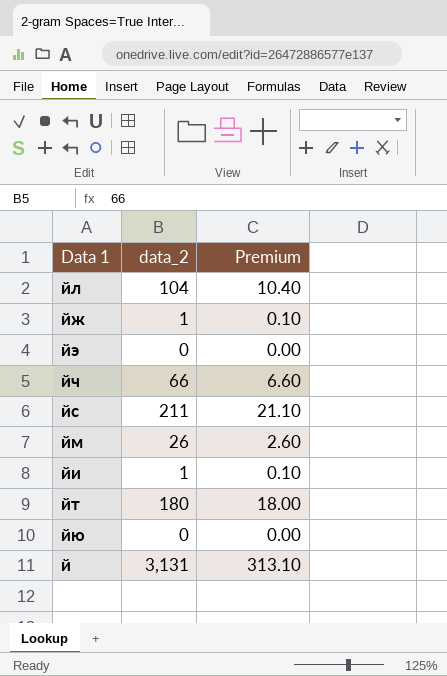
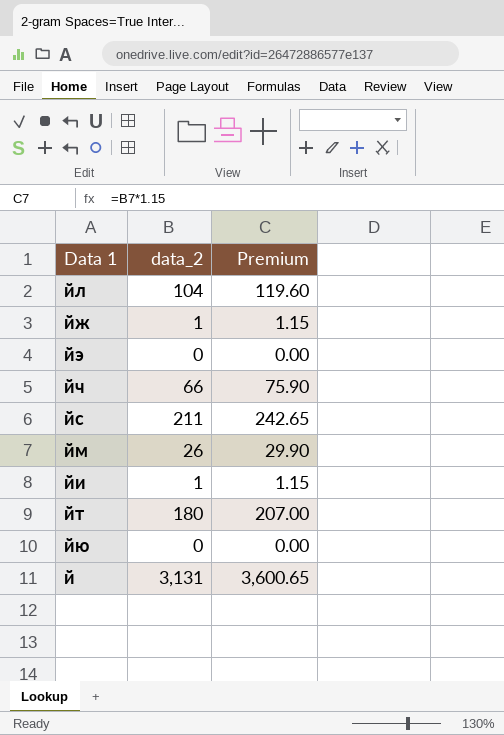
column Premium | formula: [data_2] * 0.1 -> [data_2] * 1.15

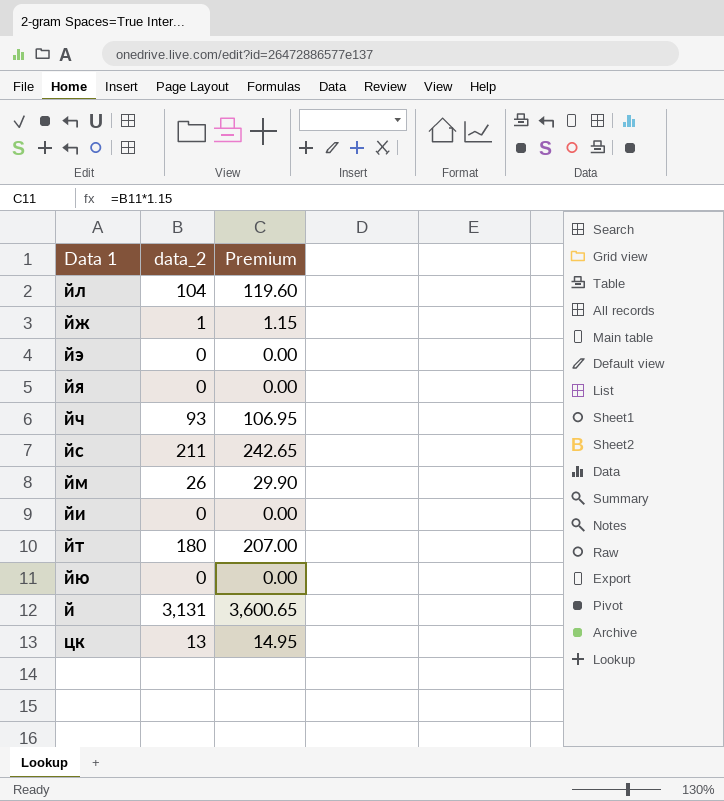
row йя: none -> 0 | 0.00
йч | data_2: 66 -> 93
йч | Premium: 75.90 -> 106.95
йи | data_2: 1 -> 0
йи | Premium: 1.15 -> 0.00
row цк: none -> 13 | 14.95

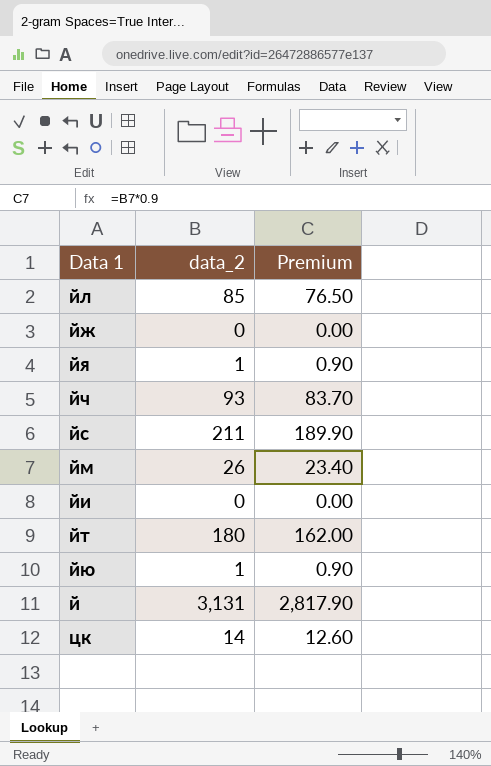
column Premium | formula: [data_2] * 1.15 -> [data_2] * 0.9
row йэ: 0 | 0.00 -> none
йл | data_2: 104 -> 85
йж | data_2: 1 -> 0
йя | data_2: 0 -> 1
йю | data_2: 0 -> 1
цк | data_2: 13 -> 14

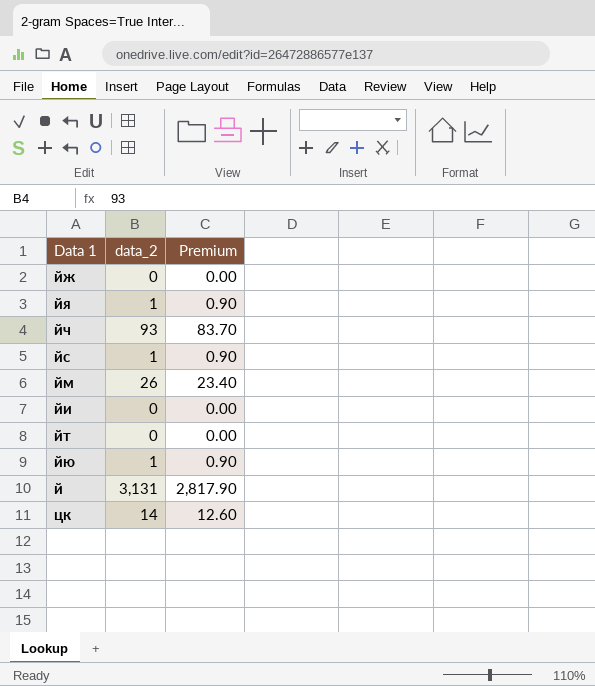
row йл: 85 | 76.50 -> none
йс | data_2: 211 -> 1
йс | Premium: 189.90 -> 0.90
йт | data_2: 180 -> 0
йт | Premium: 162.00 -> 0.00

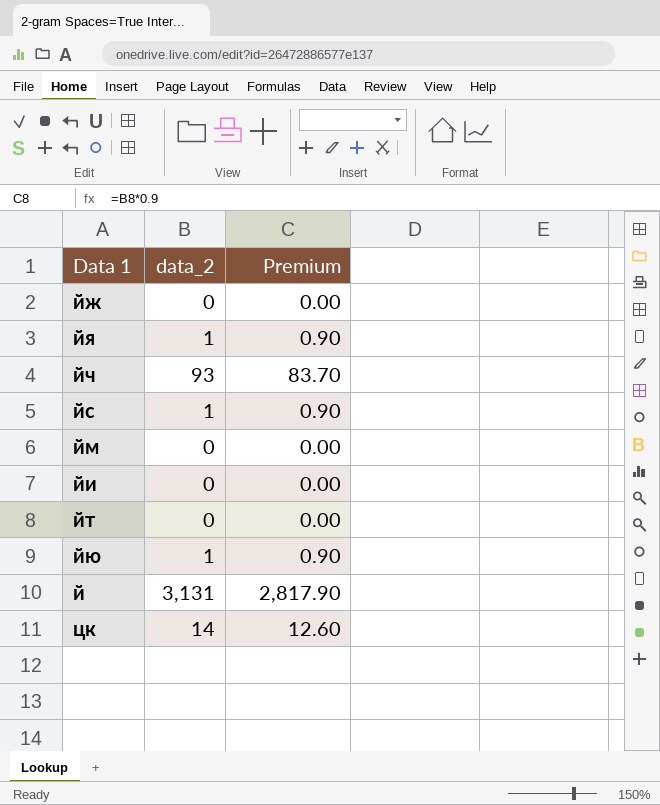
йм | data_2: 26 -> 0
йм | Premium: 23.40 -> 0.00

